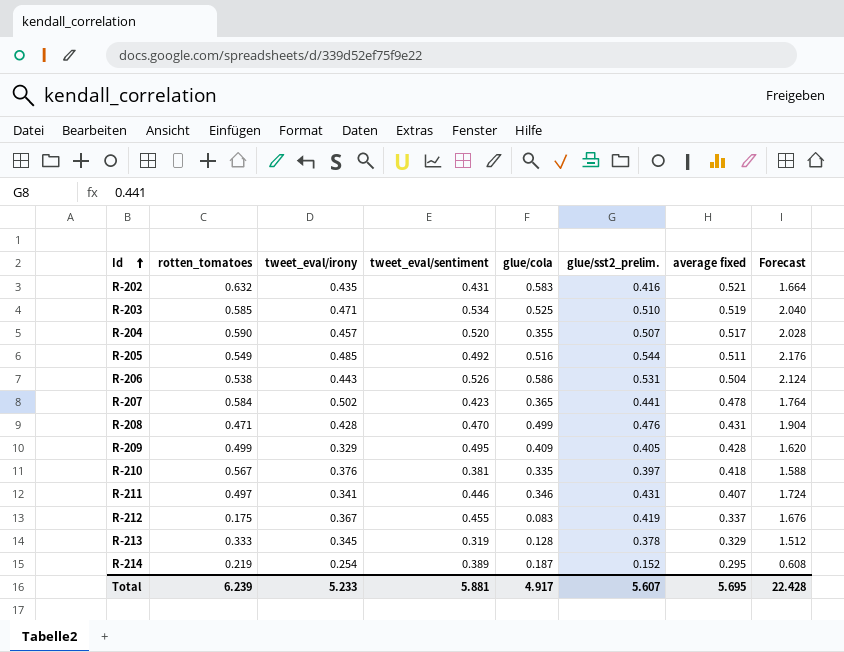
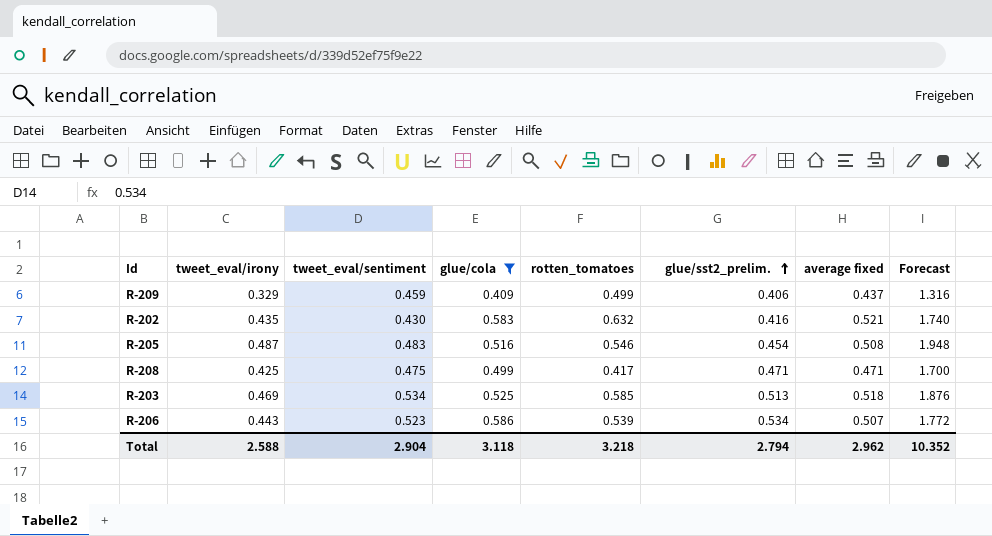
filter: none -> glue/cola >= 0.409
row order: Id ascending -> glue/sst2_prelim. ascending
column rotten_tomatoes | position: 2 -> 5
column Forecast | formula: [glue/sst2_prelim.] * 4 -> [tweet_eval/irony] * 4
R-209 | tweet_eval/sentiment: 0.495 -> 0.459
R-209 | glue/sst2_prelim.: 0.405 -> 0.406
R-209 | average fixed: 0.428 -> 0.437
R-202 | tweet_eval/sentiment: 0.431 -> 0.430
R-205 | tweet_eval/irony: 0.485 -> 0.487
R-205 | tweet_eval/sentiment: 0.492 -> 0.483
R-205 | rotten_tomatoes: 0.549 -> 0.546
R-205 | glue/sst2_prelim.: 0.544 -> 0.454
R-205 | average fixed: 0.511 -> 0.508
R-208 | tweet_eval/irony: 0.428 -> 0.425
R-208 | tweet_eval/sentiment: 0.470 -> 0.475
R-208 | rotten_tomatoes: 0.471 -> 0.417
R-208 | glue/sst2_prelim.: 0.476 -> 0.471
R-208 | average fixed: 0.431 -> 0.471
R-203 | tweet_eval/irony: 0.471 -> 0.469
R-203 | glue/sst2_prelim.: 0.510 -> 0.513
R-203 | average fixed: 0.519 -> 0.518
R-206 | tweet_eval/sentiment: 0.526 -> 0.523
R-206 | rotten_tomatoes: 0.538 -> 0.539
R-206 | glue/sst2_prelim.: 0.531 -> 0.534
R-206 | average fixed: 0.504 -> 0.507
Total | tweet_eval/irony: 5.233 -> 2.588
Total | tweet_eval/sentiment: 5.881 -> 2.904
Total | glue/cola: 4.917 -> 3.118
Total | rotten_tomatoes: 6.239 -> 3.218
Total | glue/sst2_prelim.: 5.607 -> 2.794
Total | average fixed: 5.695 -> 2.962
Total | Forecast: 22.428 -> 10.352

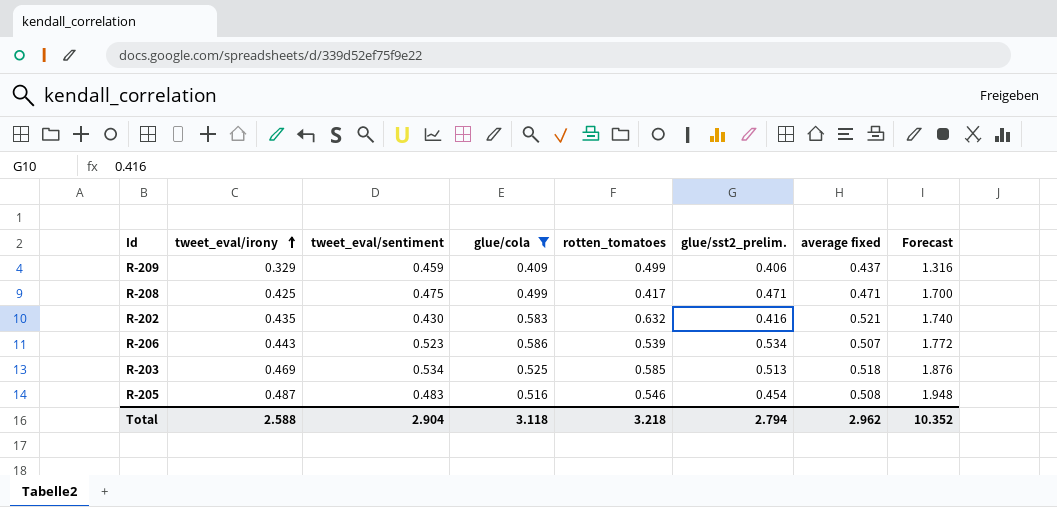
row order: glue/sst2_prelim. ascending -> tweet_eval/irony ascending

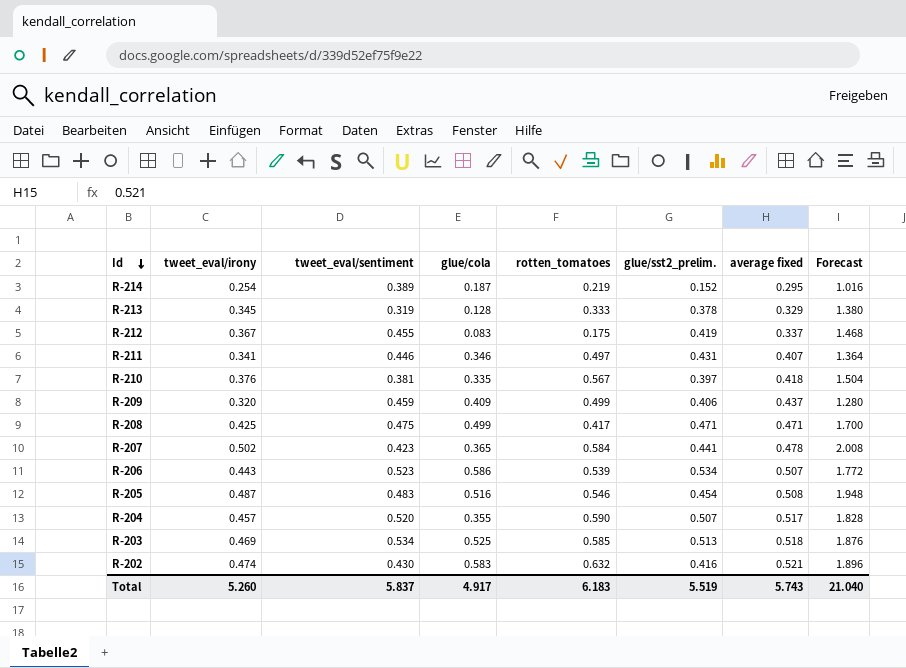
filter: glue/cola >= 0.409 -> none
row order: tweet_eval/irony ascending -> Id descending
R-209 | tweet_eval/irony: 0.329 -> 0.320
R-209 | Forecast: 1.316 -> 1.280
R-202 | tweet_eval/irony: 0.435 -> 0.474
R-202 | Forecast: 1.740 -> 1.896
Total | tweet_eval/irony: 2.588 -> 5.260
Total | tweet_eval/sentiment: 2.904 -> 5.837
Total | glue/cola: 3.118 -> 4.917
Total | rotten_tomatoes: 3.218 -> 6.183
Total | glue/sst2_prelim.: 2.794 -> 5.519
Total | average fixed: 2.962 -> 5.743
Total | Forecast: 10.352 -> 21.040

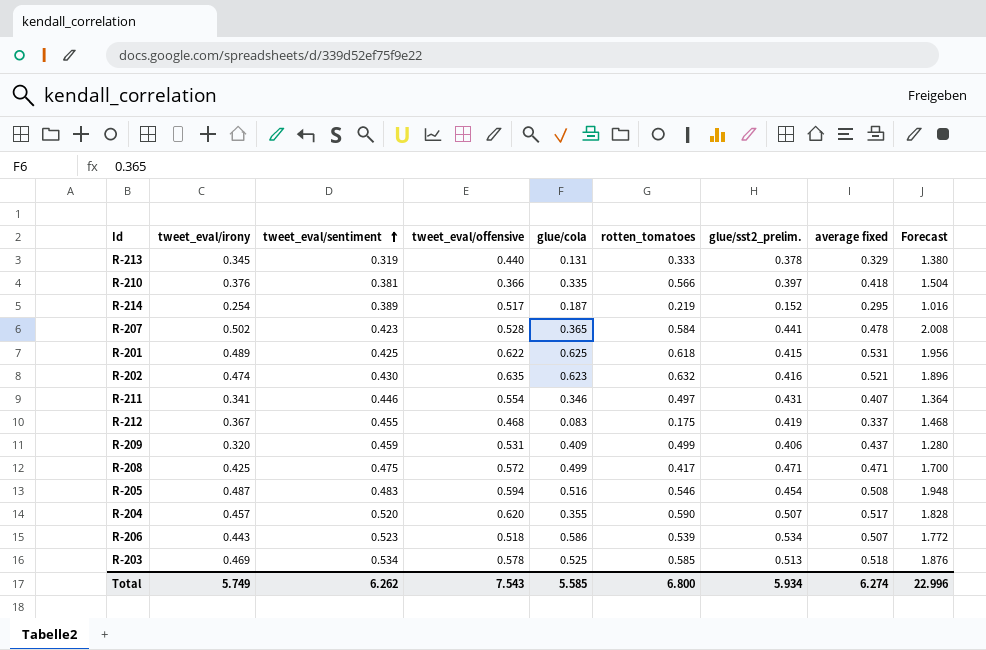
row order: Id descending -> tweet_eval/sentiment ascending
column tweet_eval/offensive | position: none -> 4
R-213 | glue/cola: 0.128 -> 0.131
R-210 | rotten_tomatoes: 0.567 -> 0.566
row R-201: none -> 0.489 | 0.425 | 0.622 | 0.625 | 0.618 | 0.415 | 0.531 | 1.956
R-202 | glue/cola: 0.583 -> 0.623
Total | tweet_eval/irony: 5.260 -> 5.749
Total | tweet_eval/sentiment: 5.837 -> 6.262
Total | glue/cola: 4.917 -> 5.585
Total | rotten_tomatoes: 6.183 -> 6.800
Total | glue/sst2_prelim.: 5.519 -> 5.934
Total | average fixed: 5.743 -> 6.274
Total | Forecast: 21.040 -> 22.996

